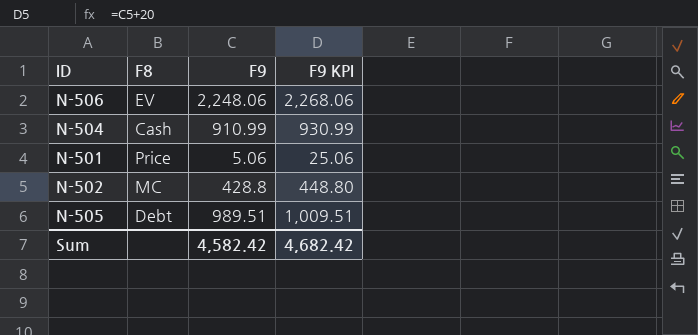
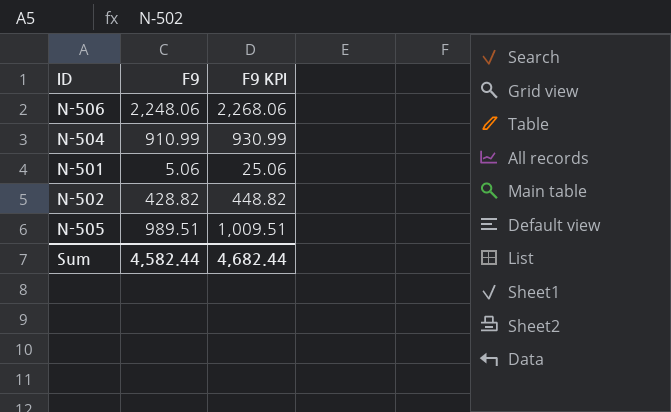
column F8 | position: 2 -> none
N-502 | F9: 428.8 -> 428.82
N-502 | F9 KPI: 448.80 -> 448.82
Sum | F9: 4,582.42 -> 4,582.44
Sum | F9 KPI: 4,682.42 -> 4,682.44

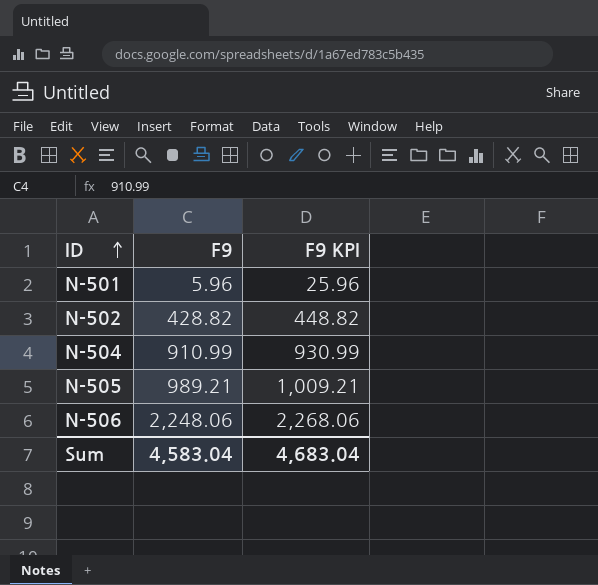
row order: none -> ID ascending
N-501 | F9: 5.06 -> 5.96
N-501 | F9 KPI: 25.06 -> 25.96
N-505 | F9: 989.51 -> 989.21
N-505 | F9 KPI: 1,009.51 -> 1,009.21
Sum | F9: 4,582.44 -> 4,583.04
Sum | F9 KPI: 4,682.44 -> 4,683.04

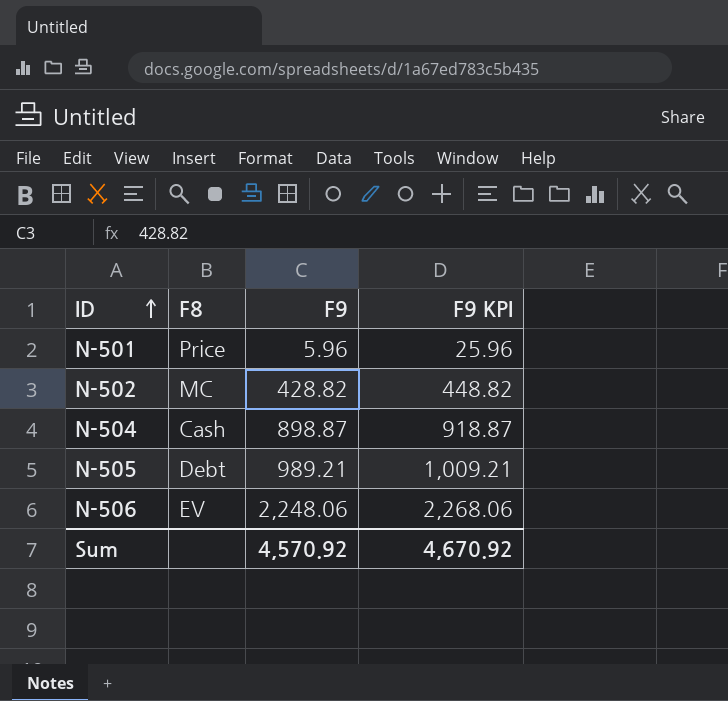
column F8 | position: none -> 2
N-504 | F9: 910.99 -> 898.87
N-504 | F9 KPI: 930.99 -> 918.87
Sum | F9: 4,583.04 -> 4,570.92
Sum | F9 KPI: 4,683.04 -> 4,670.92

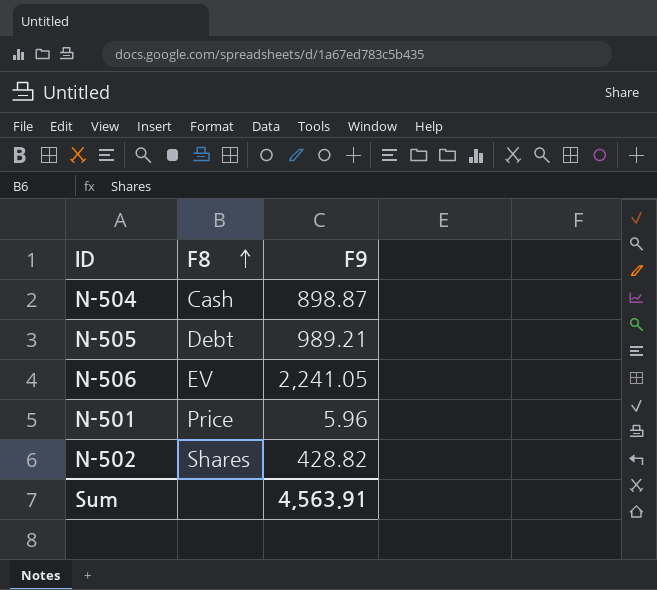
row order: ID ascending -> F8 ascending
column F9 KPI | formula: [F9] + 20 -> none
N-506 | F9: 2,248.06 -> 2,241.05
N-502 | F8: MC -> Shares
Sum | F9: 4,570.92 -> 4,563.91

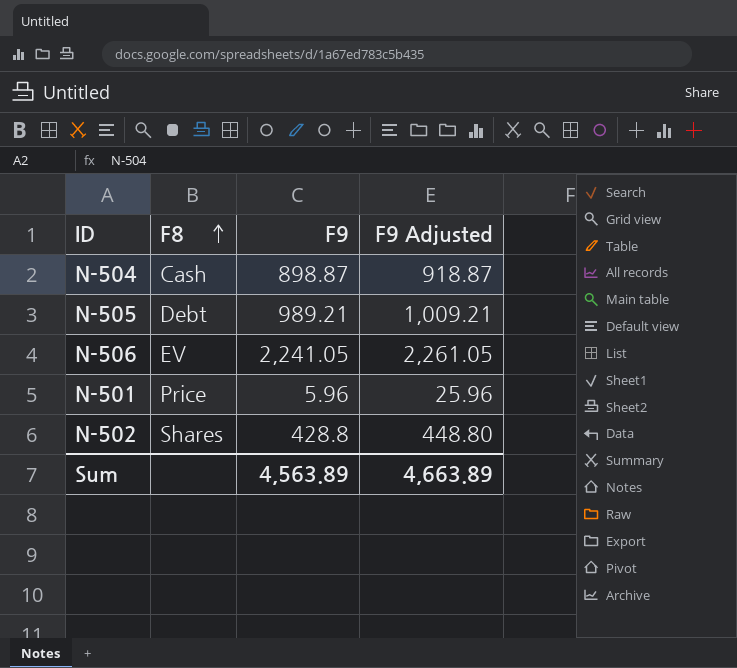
column F9 Adjusted | formula: none -> [F9] + 20
N-502 | F9: 428.82 -> 428.8
Sum | F9: 4,563.91 -> 4,563.89

